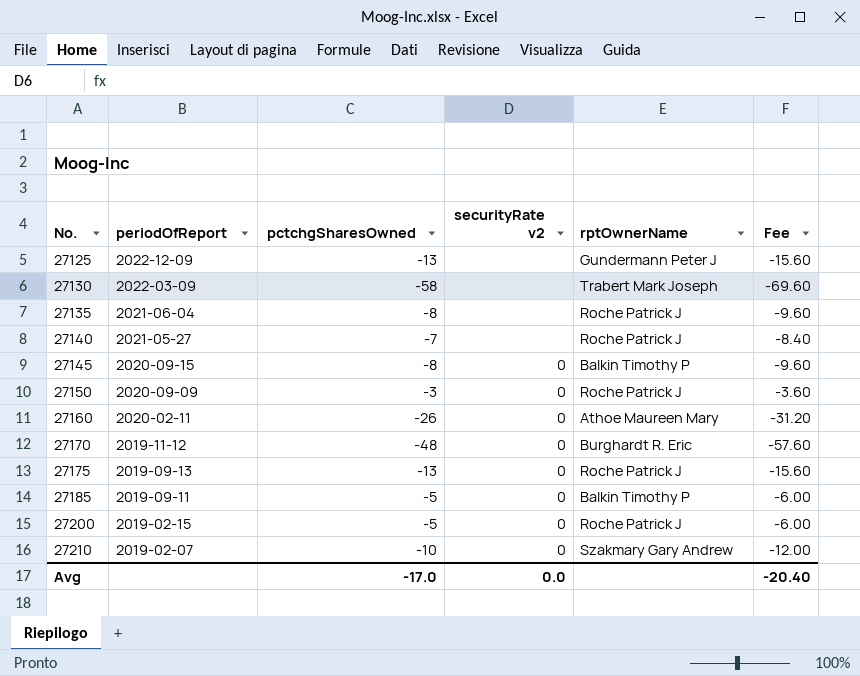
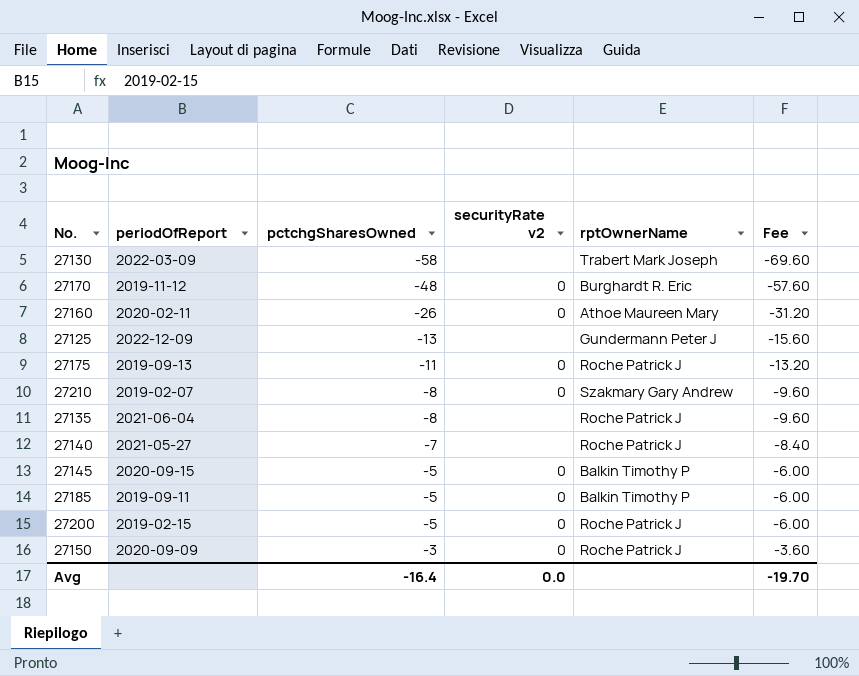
row order: No. ascending -> pctchgSharesOwned ascending
27175 | pctchgSharesOwned: -13 -> -11
27175 | Fee: -15.60 -> -13.20
27210 | pctchgSharesOwned: -10 -> -8
27210 | Fee: -12.00 -> -9.60
27145 | pctchgSharesOwned: -8 -> -5
27145 | Fee: -9.60 -> -6.00
Avg | pctchgSharesOwned: -17.0 -> -16.4
Avg | Fee: -20.40 -> -19.70

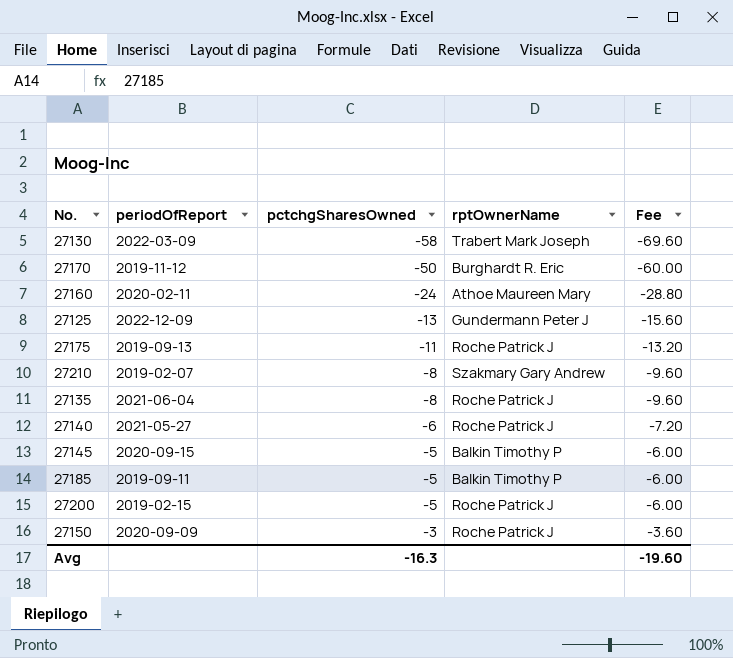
column securityRate v2 | position: 4 -> none
27170 | pctchgSharesOwned: -48 -> -50
27170 | Fee: -57.60 -> -60.00
27160 | pctchgSharesOwned: -26 -> -24
27160 | Fee: -31.20 -> -28.80
27140 | pctchgSharesOwned: -7 -> -6
27140 | Fee: -8.40 -> -7.20
Avg | pctchgSharesOwned: -16.4 -> -16.3
Avg | Fee: -19.70 -> -19.60

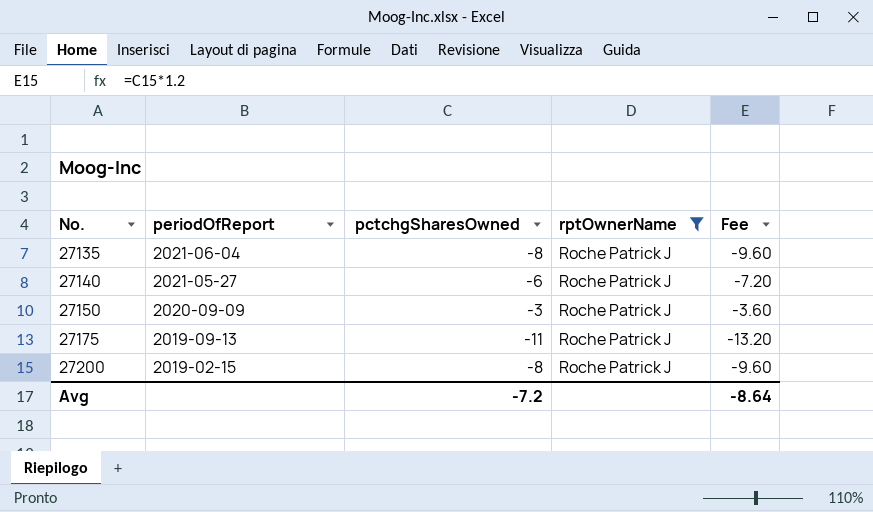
filter: none -> rptOwnerName = Roche Patrick J
row order: pctchgSharesOwned ascending -> No. ascending
27200 | pctchgSharesOwned: -5 -> -8
27200 | Fee: -6.00 -> -9.60
Avg | pctchgSharesOwned: -16.3 -> -7.2
Avg | Fee: -19.60 -> -8.64

